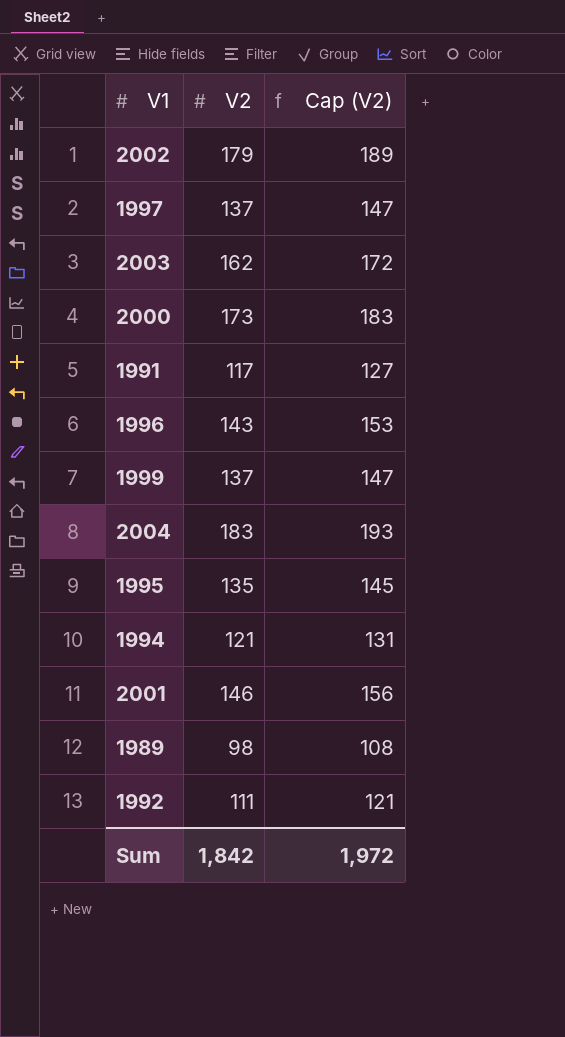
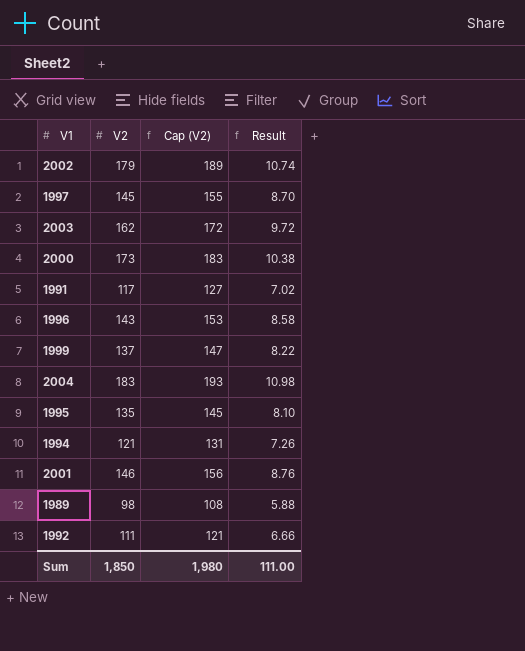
column Result | formula: none -> [V2] * 0.06
1997 | V2: 137 -> 145
1997 | Cap (V2): 147 -> 155
Sum | V2: 1,842 -> 1,850
Sum | Cap (V2): 1,972 -> 1,980

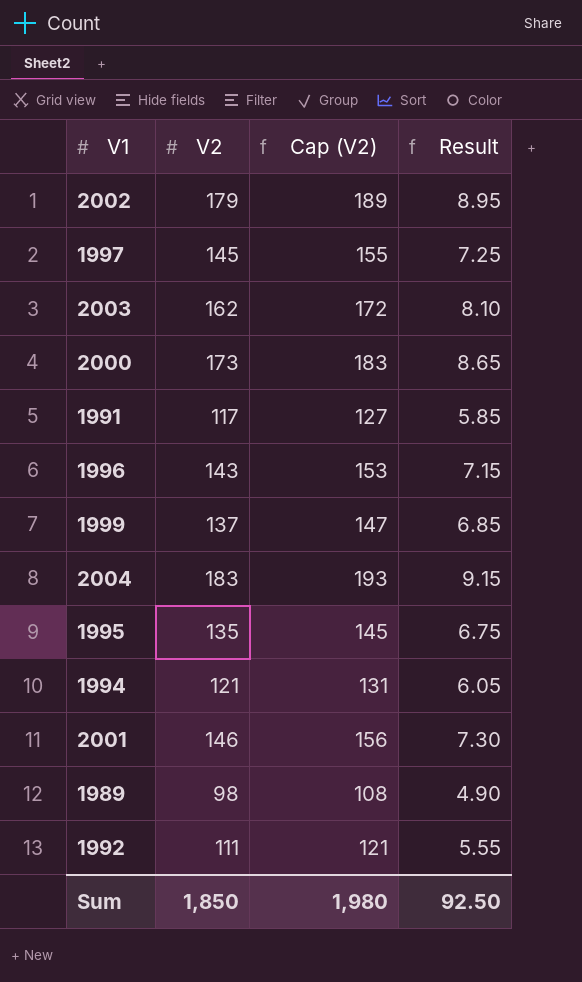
column Result | formula: [V2] * 0.06 -> [V2] * 0.05
Sum | Result: 111.00 -> 92.50

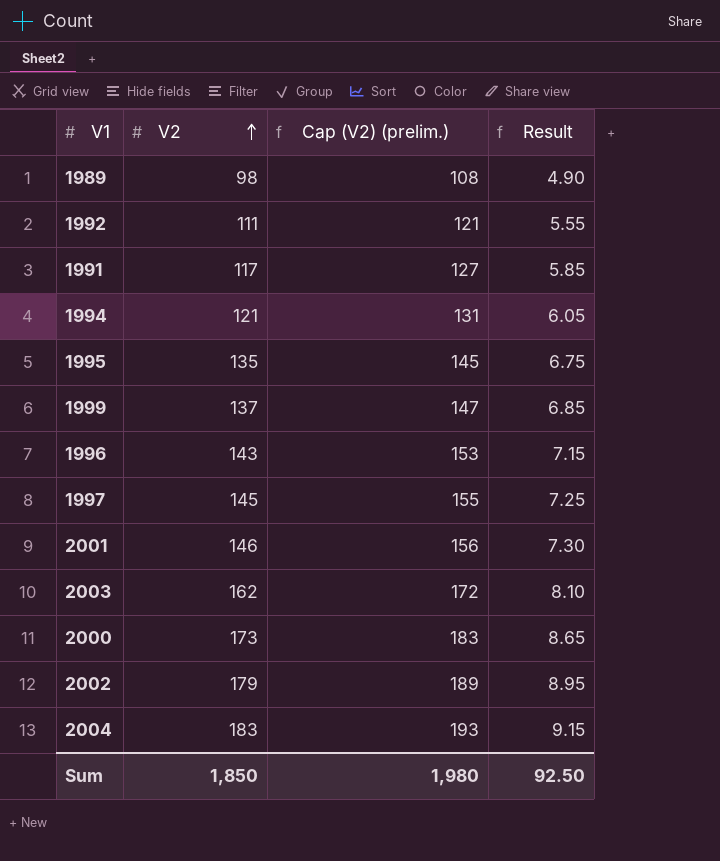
row order: none -> V2 ascending
column name: Cap (V2) -> Cap (V2) (prelim.)

